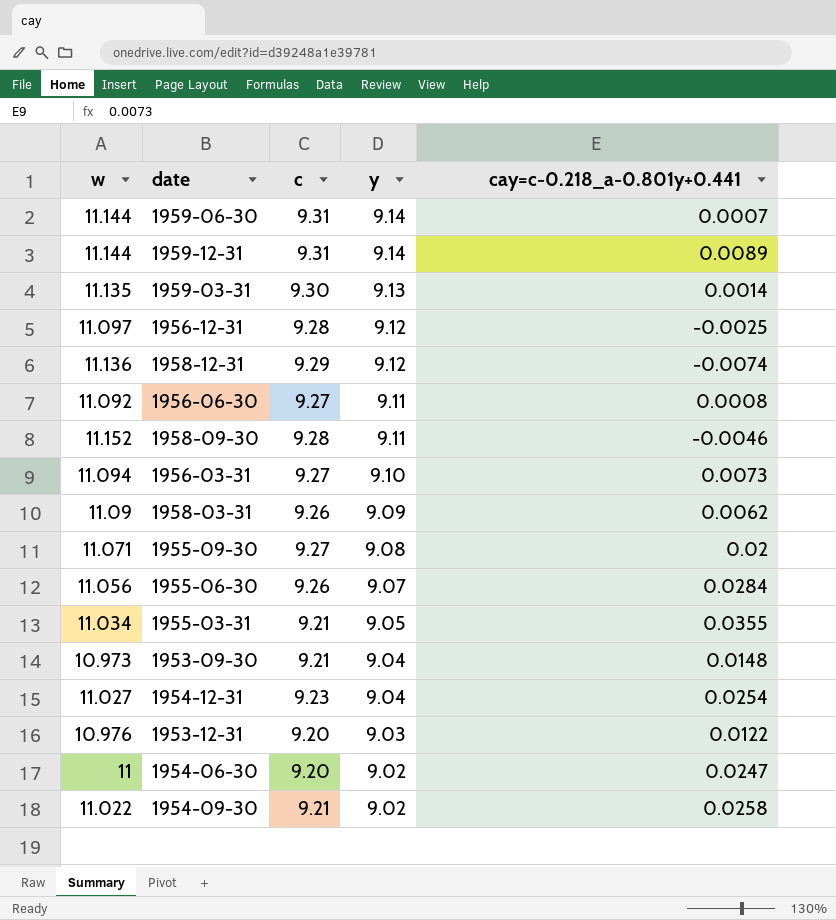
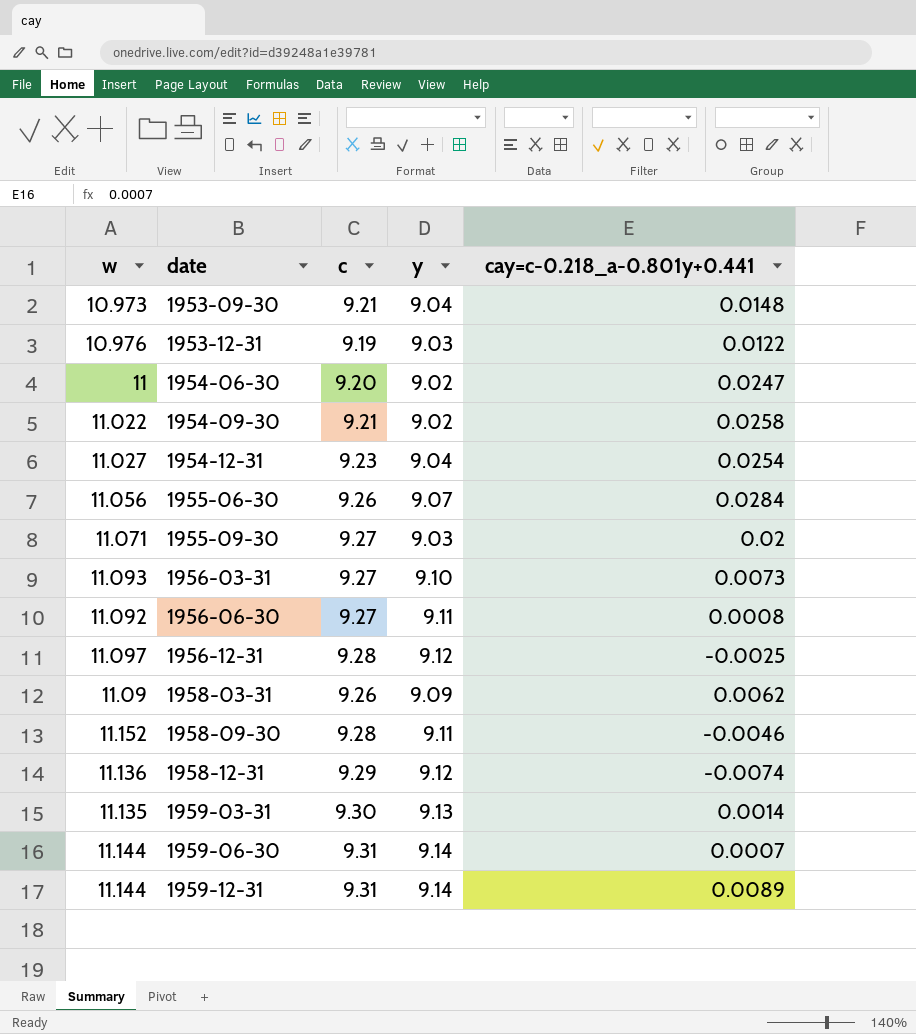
row order: y descending -> date ascending
row 1955-03-31: 11.034 | 9.21 | 9.05 | 0.0355 -> none
1953-12-31 | c: 9.20 -> 9.19
1955-09-30 | y: 9.08 -> 9.03
1956-03-31 | w: 11.094 -> 11.093

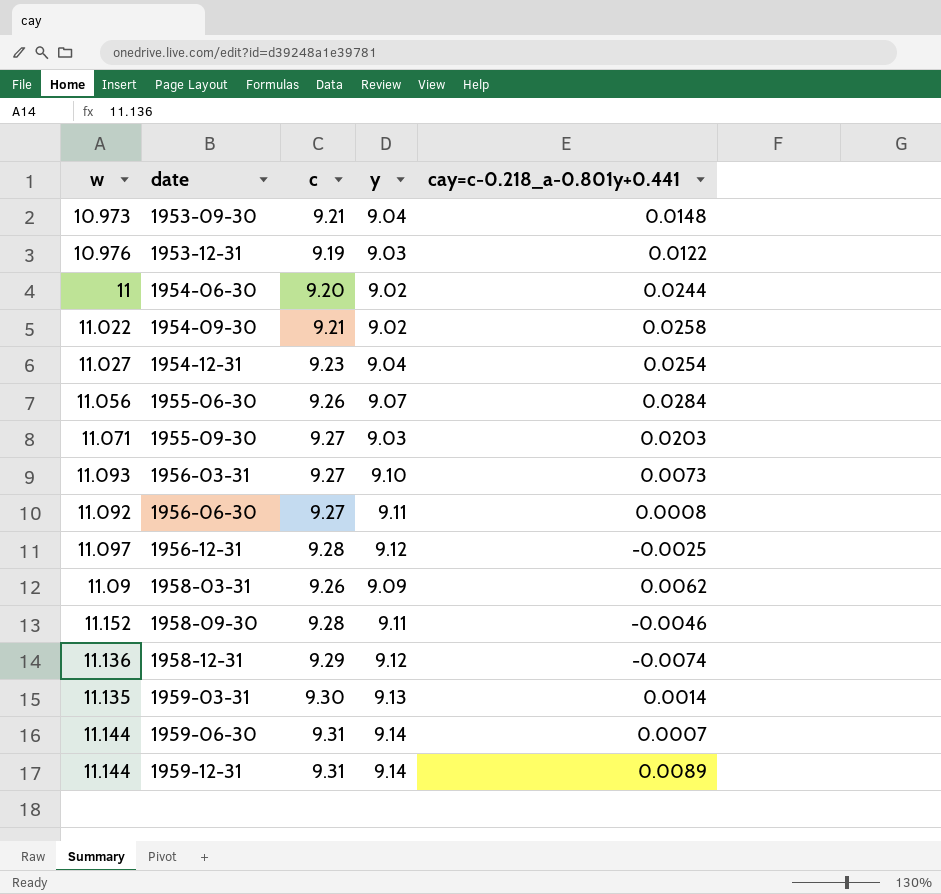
1954-06-30 | cay=c-0.218_a-0.801y+0.441: 0.0247 -> 0.0244
1955-09-30 | cay=c-0.218_a-0.801y+0.441: 0.02 -> 0.0203

